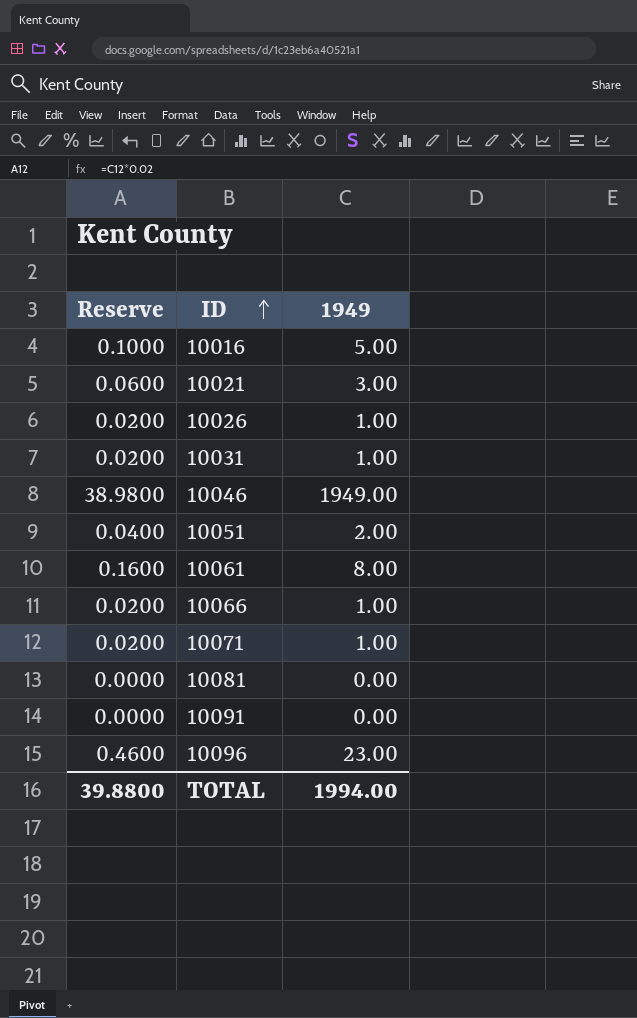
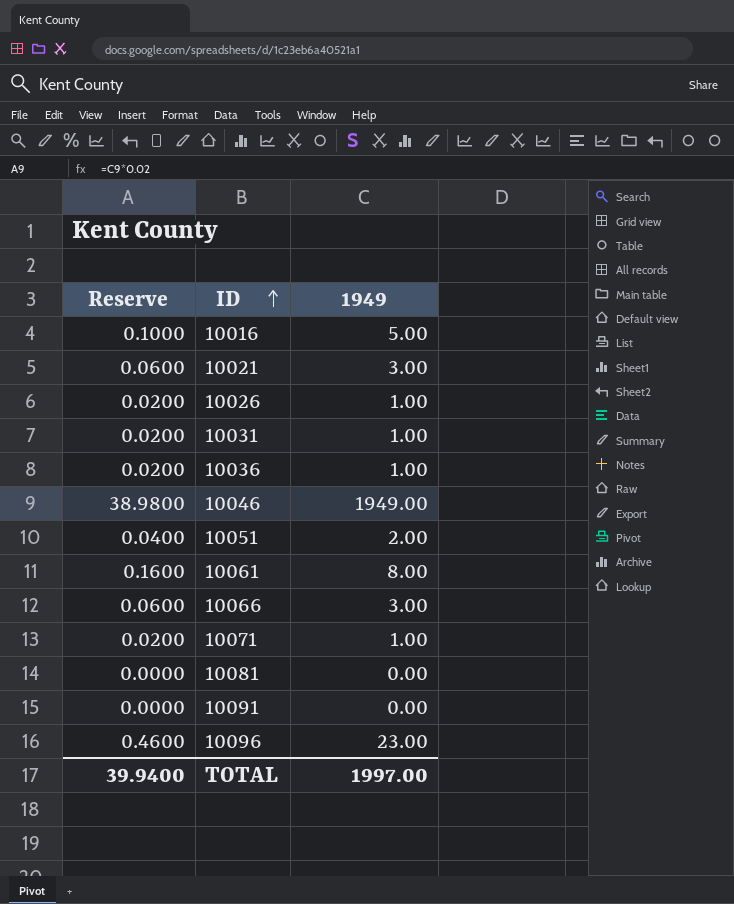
row 10036: none -> 0.0200 | 1.00
10066 | Reserve: 0.0200 -> 0.0600
10066 | 1949: 1.00 -> 3.00
TOTAL | Reserve: 39.8800 -> 39.9400
TOTAL | 1949: 1994.00 -> 1997.00

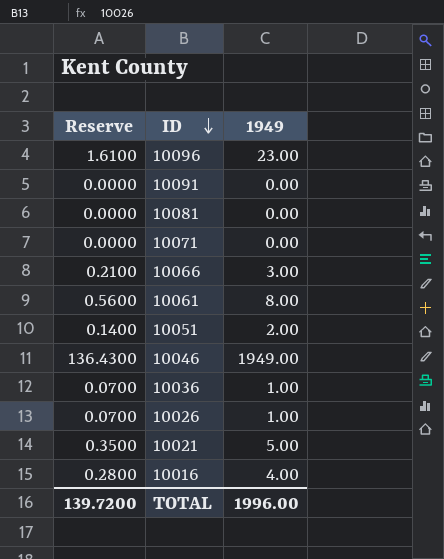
row order: ID ascending -> ID descending
column Reserve | formula: [1949] * 0.02 -> [1949] * 0.07
row 10031: 0.0200 | 1.00 -> none
10071 | 1949: 1.00 -> 0.00
10021 | 1949: 3.00 -> 5.00
10016 | 1949: 5.00 -> 4.00
TOTAL | Reserve: 39.9400 -> 139.7200
TOTAL | 1949: 1997.00 -> 1996.00

